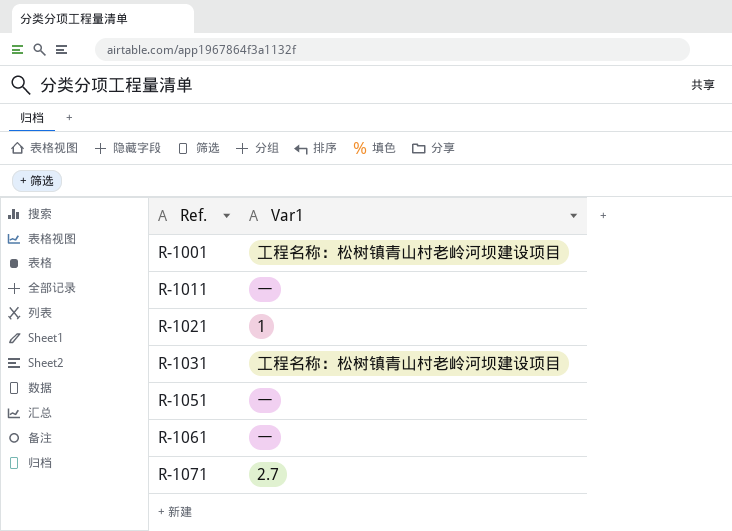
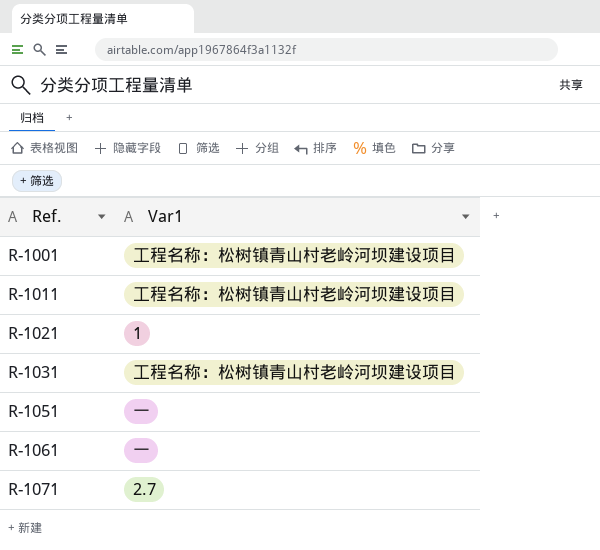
R-1011 | Var1: 一 -> 工程名称：松树镇青山村老岭河坝建设项目

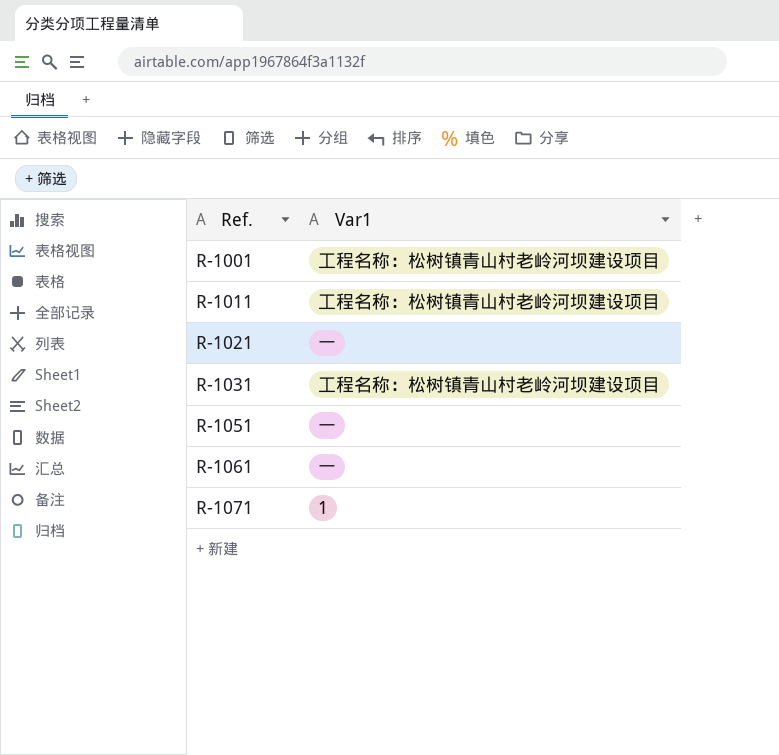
R-1021 | Var1: 1 -> 一
R-1071 | Var1: 2.7 -> 1

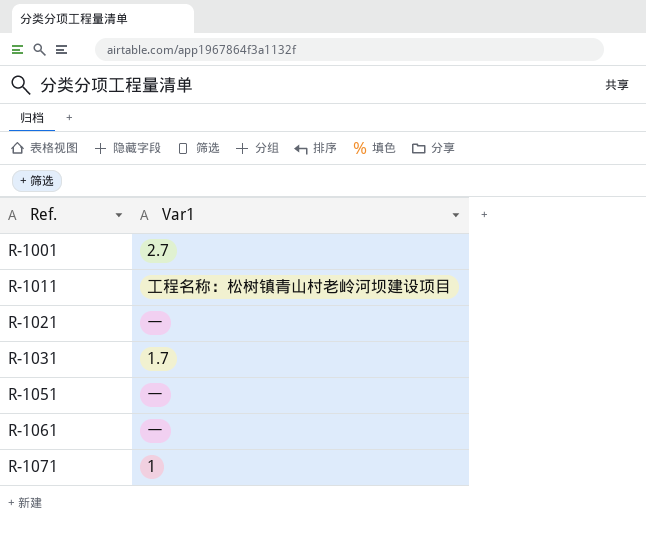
R-1001 | Var1: 工程名称：松树镇青山村老岭河坝建设项目 -> 2.7
R-1031 | Var1: 工程名称：松树镇青山村老岭河坝建设项目 -> 1.7

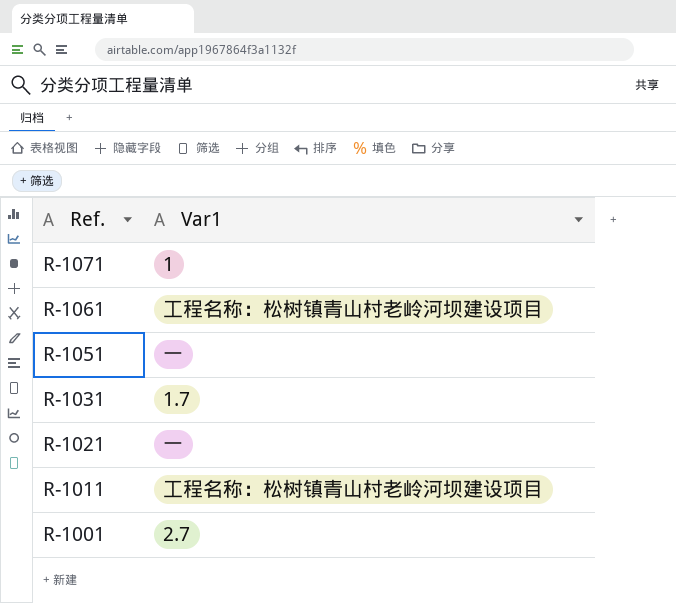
row order: Ref. ascending -> Ref. descending
R-1061 | Var1: 一 -> 工程名称：松树镇青山村老岭河坝建设项目

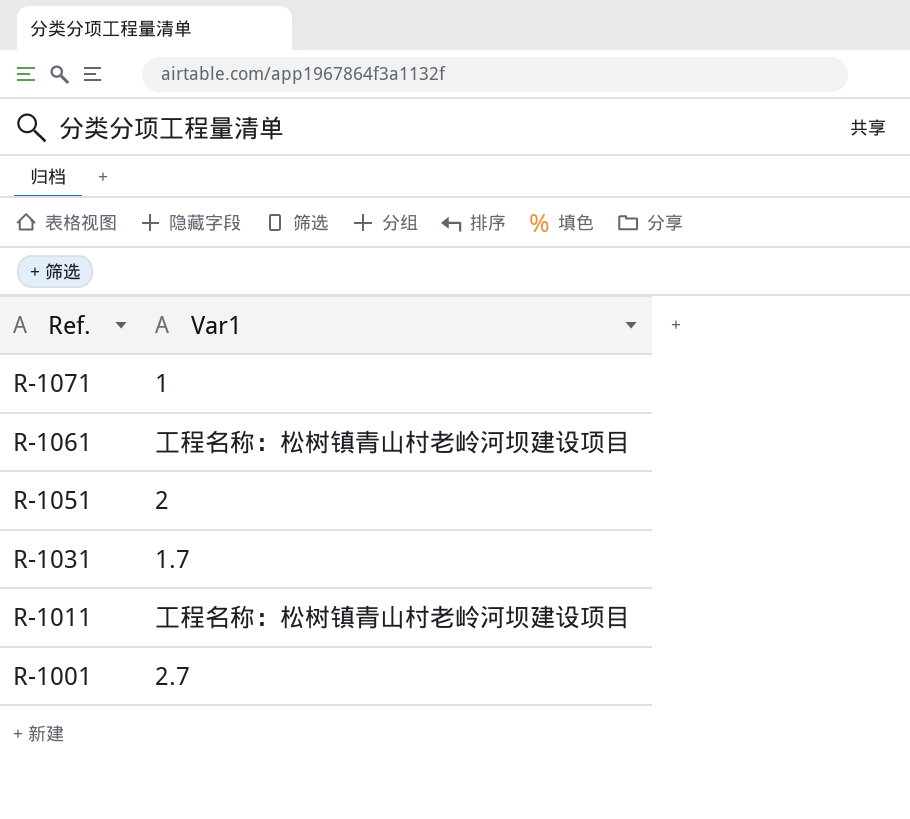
row R-1021: 一 -> none
R-1051 | Var1: 一 -> 2

